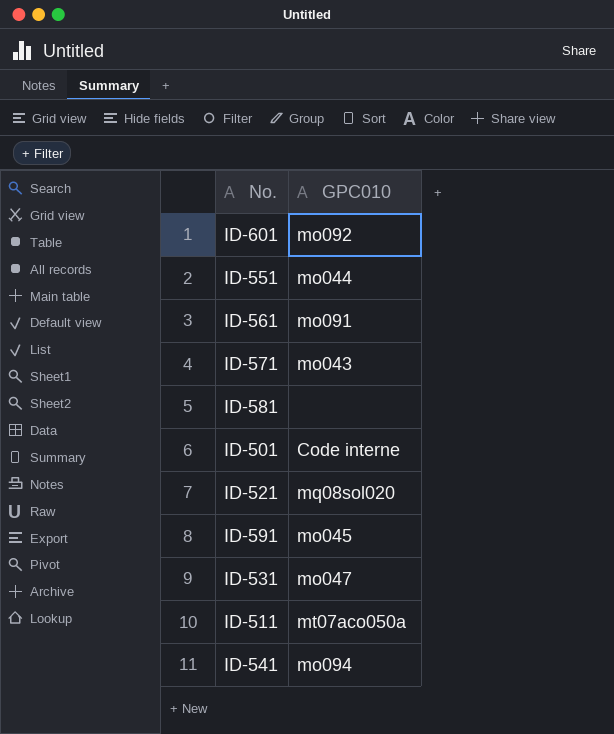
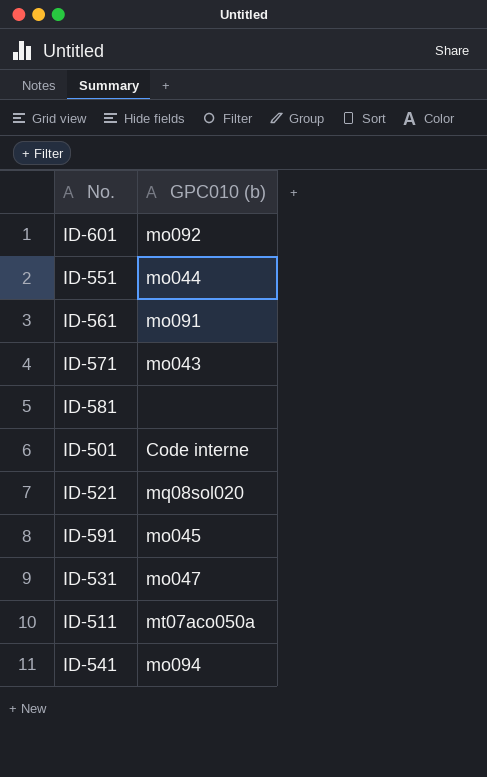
column name: GPC010 -> GPC010 (b)

